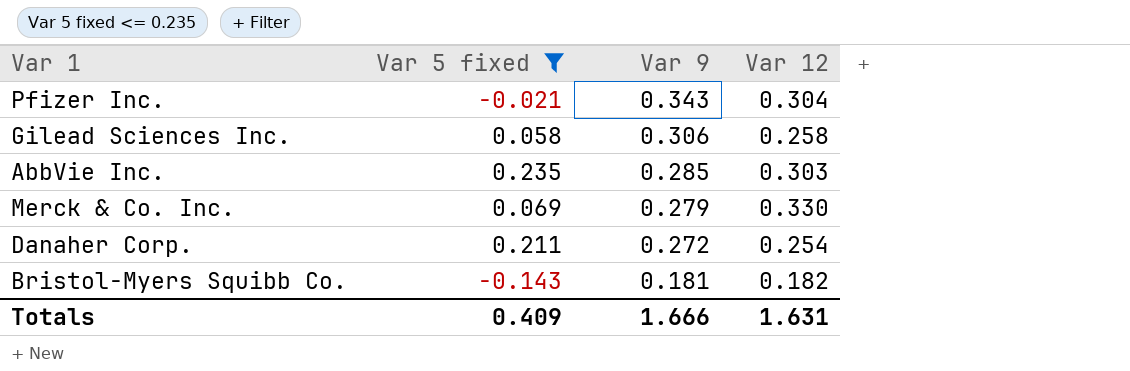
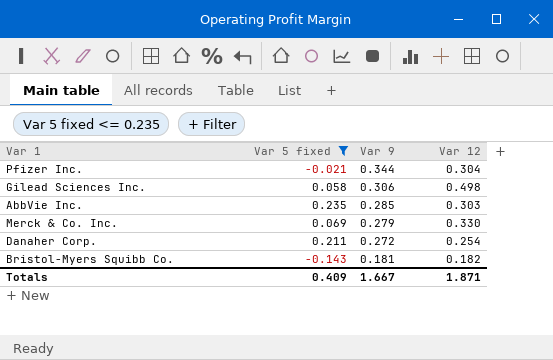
Pfizer Inc. | Var 9: 0.343 -> 0.344
Gilead Sciences Inc. | Var 12: 0.258 -> 0.498
Totals | Var 9: 1.666 -> 1.667
Totals | Var 12: 1.631 -> 1.871

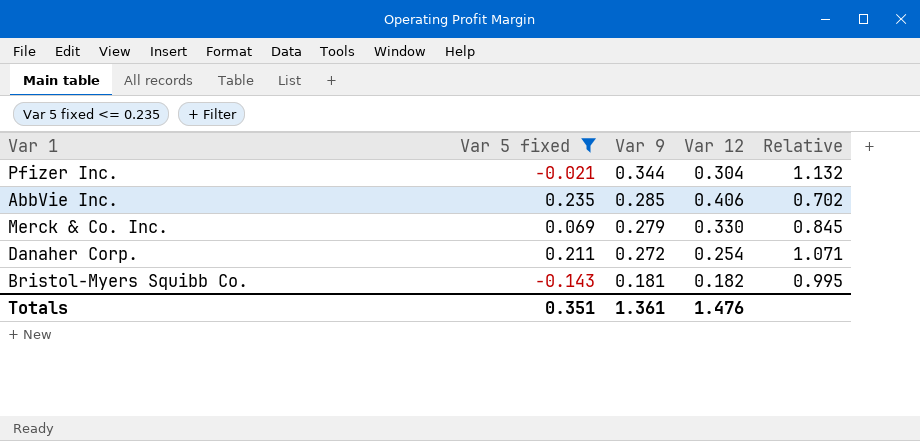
column Relative | formula: none -> [Var 9] / [Var 12]
row Gilead Sciences Inc.: 0.058 | 0.306 | 0.498 -> none
AbbVie Inc. | Var 12: 0.303 -> 0.406
Totals | Var 5 fixed: 0.409 -> 0.351
Totals | Var 9: 1.667 -> 1.361
Totals | Var 12: 1.871 -> 1.476

